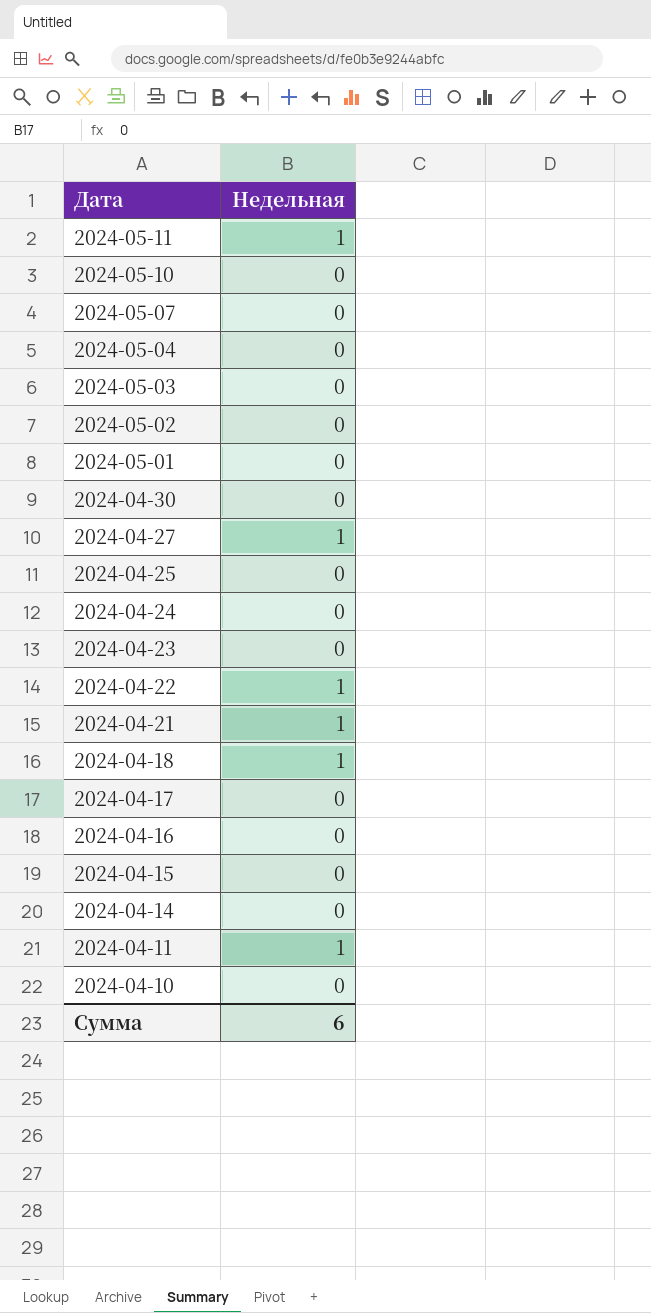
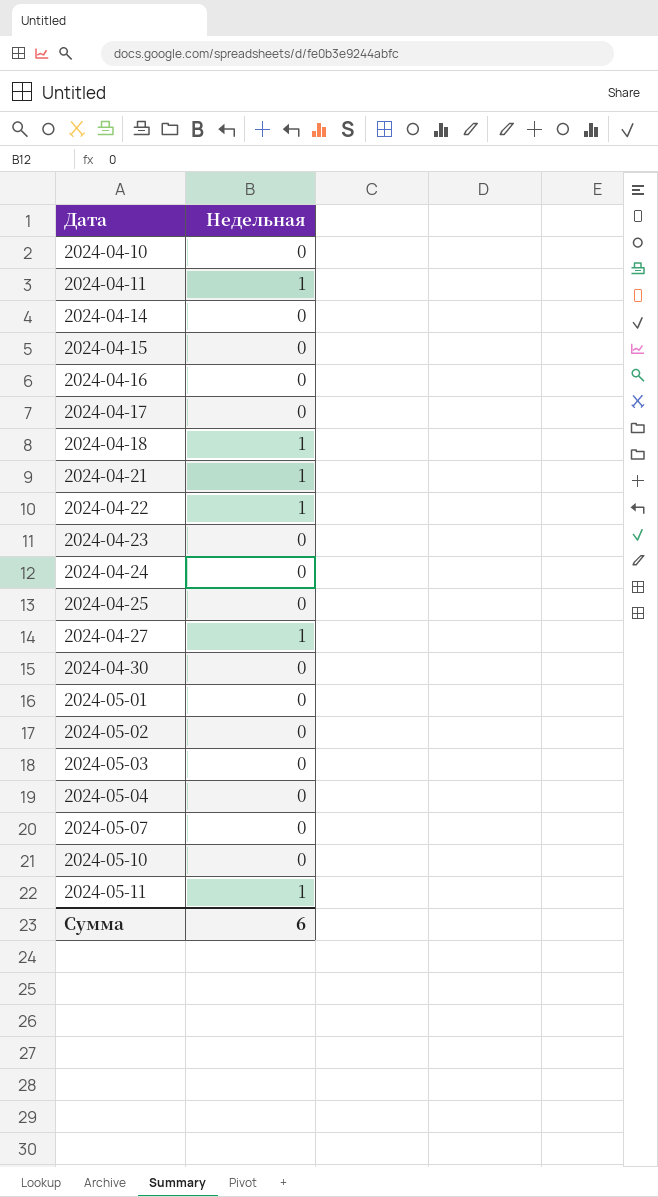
row order: Дата descending -> Дата ascending

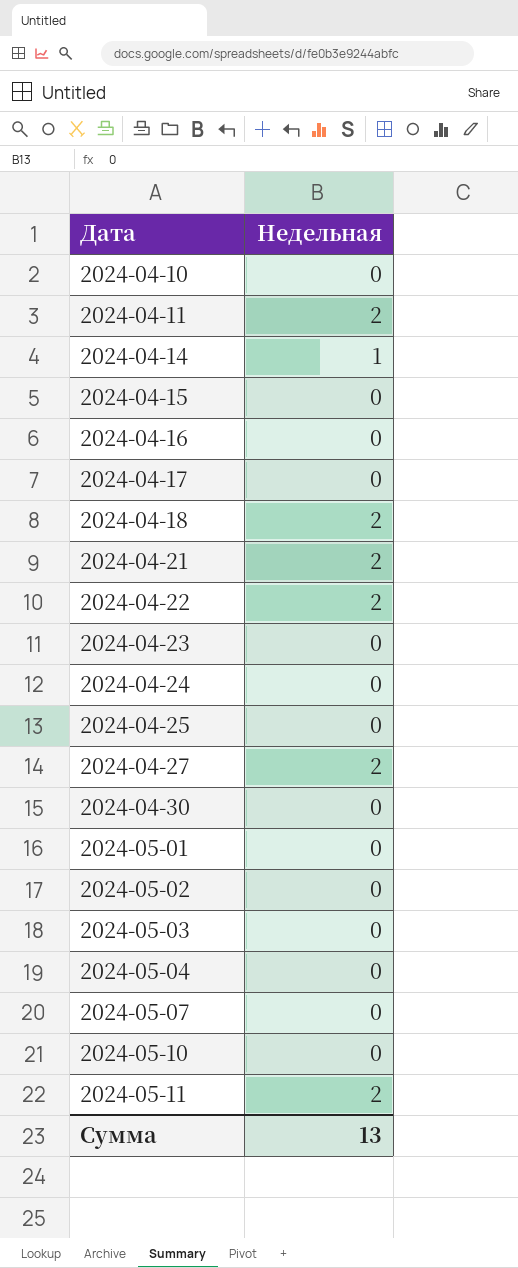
2024-04-11 | Недельная: 1 -> 2
2024-04-14 | Недельная: 0 -> 1
2024-04-18 | Недельная: 1 -> 2
2024-04-21 | Недельная: 1 -> 2
2024-04-22 | Недельная: 1 -> 2
2024-04-27 | Недельная: 1 -> 2
2024-05-11 | Недельная: 1 -> 2
Сумма | Недельная: 6 -> 13

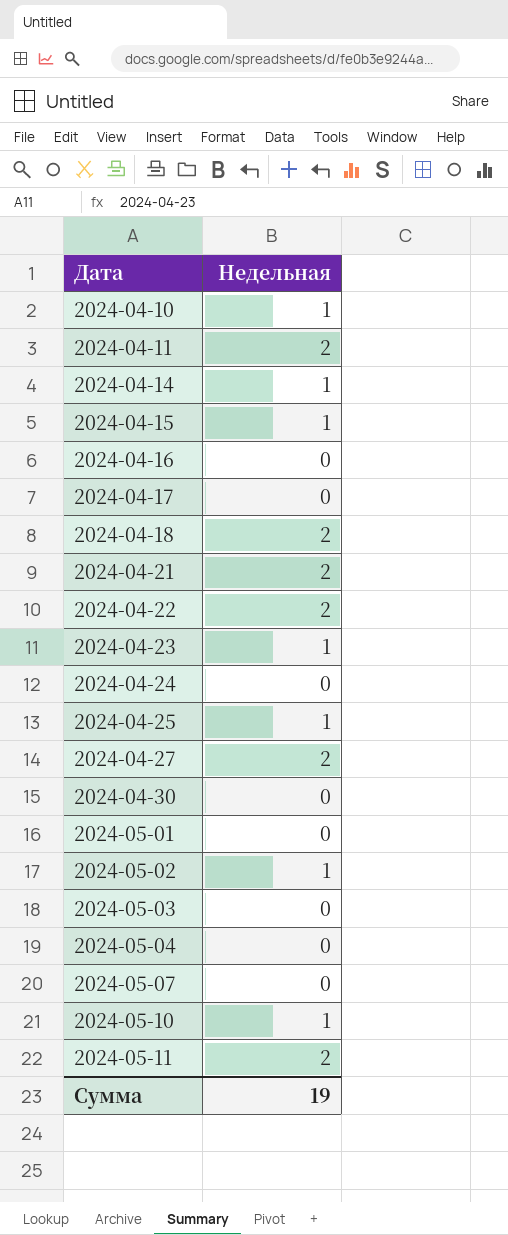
2024-04-10 | Недельная: 0 -> 1
2024-04-15 | Недельная: 0 -> 1
2024-04-23 | Недельная: 0 -> 1
2024-04-25 | Недельная: 0 -> 1
2024-05-02 | Недельная: 0 -> 1
2024-05-10 | Недельная: 0 -> 1
Сумма | Недельная: 13 -> 19

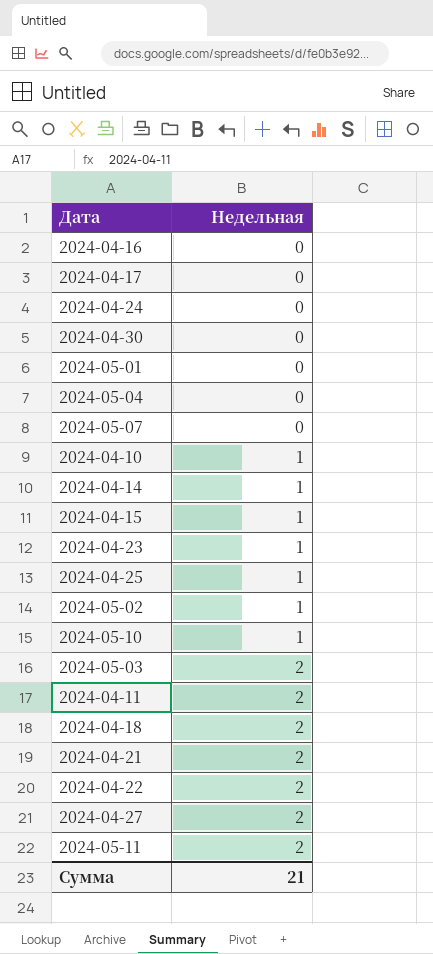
row order: Дата ascending -> Недельная ascending
2024-05-03 | Недельная: 0 -> 2
Сумма | Недельная: 19 -> 21

